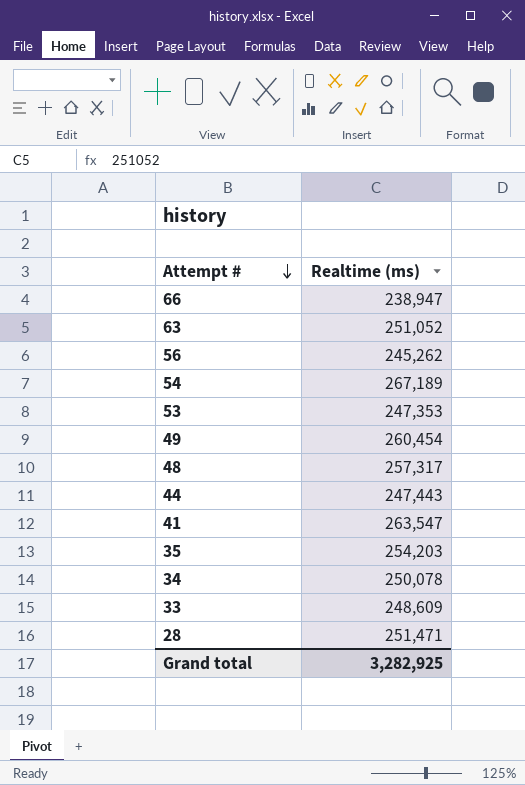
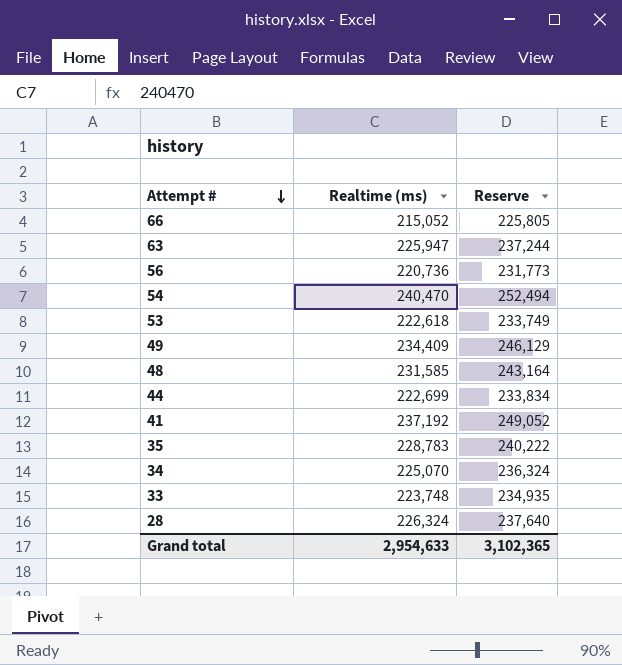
column Reserve | formula: none -> [Realtime (ms)] * 1.05
66 | Realtime (ms): 238,947 -> 215,052
63 | Realtime (ms): 251,052 -> 225,947
56 | Realtime (ms): 245,262 -> 220,736
54 | Realtime (ms): 267,189 -> 240,470
53 | Realtime (ms): 247,353 -> 222,618
49 | Realtime (ms): 260,454 -> 234,409
48 | Realtime (ms): 257,317 -> 231,585
44 | Realtime (ms): 247,443 -> 222,699
41 | Realtime (ms): 263,547 -> 237,192
35 | Realtime (ms): 254,203 -> 228,783
34 | Realtime (ms): 250,078 -> 225,070
33 | Realtime (ms): 248,609 -> 223,748
28 | Realtime (ms): 251,471 -> 226,324
Grand total | Realtime (ms): 3,282,925 -> 2,954,633

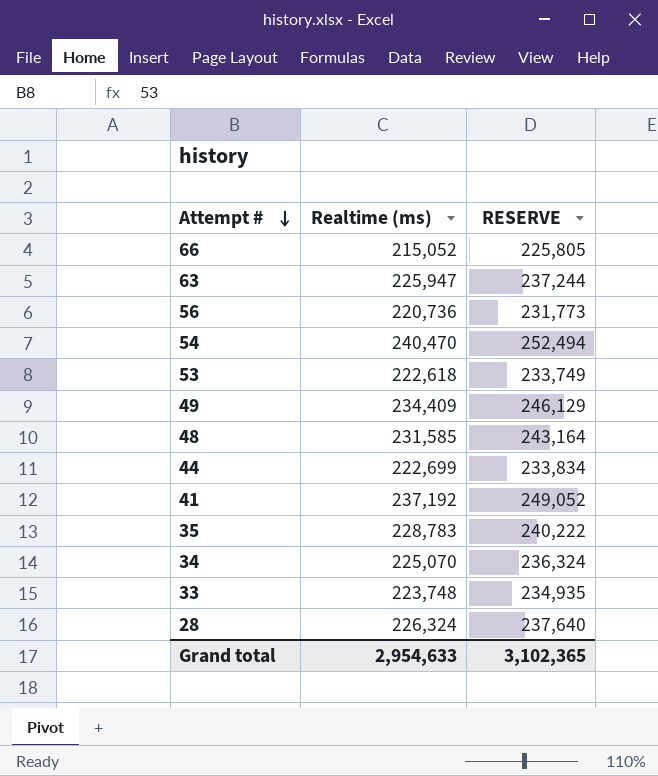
column name: Reserve -> RESERVE

